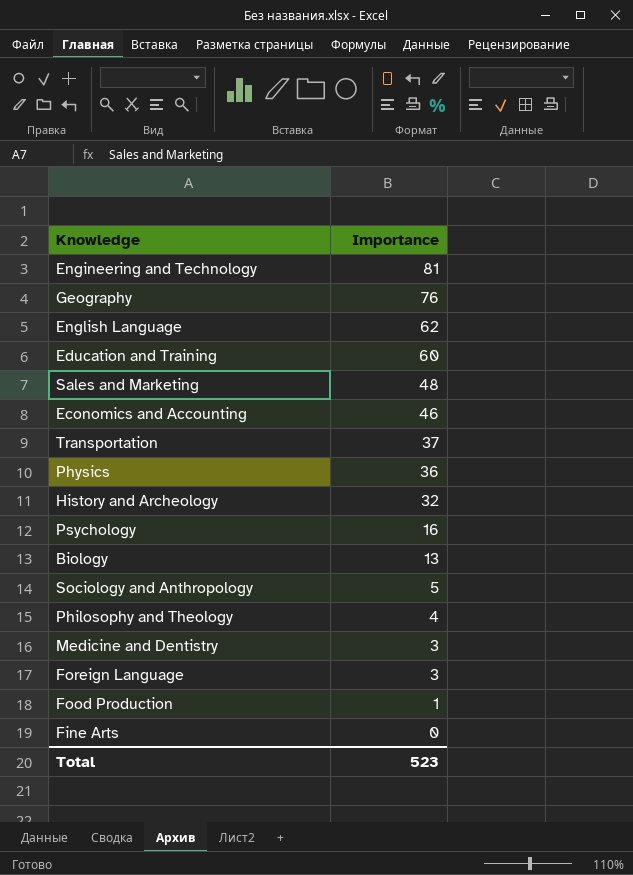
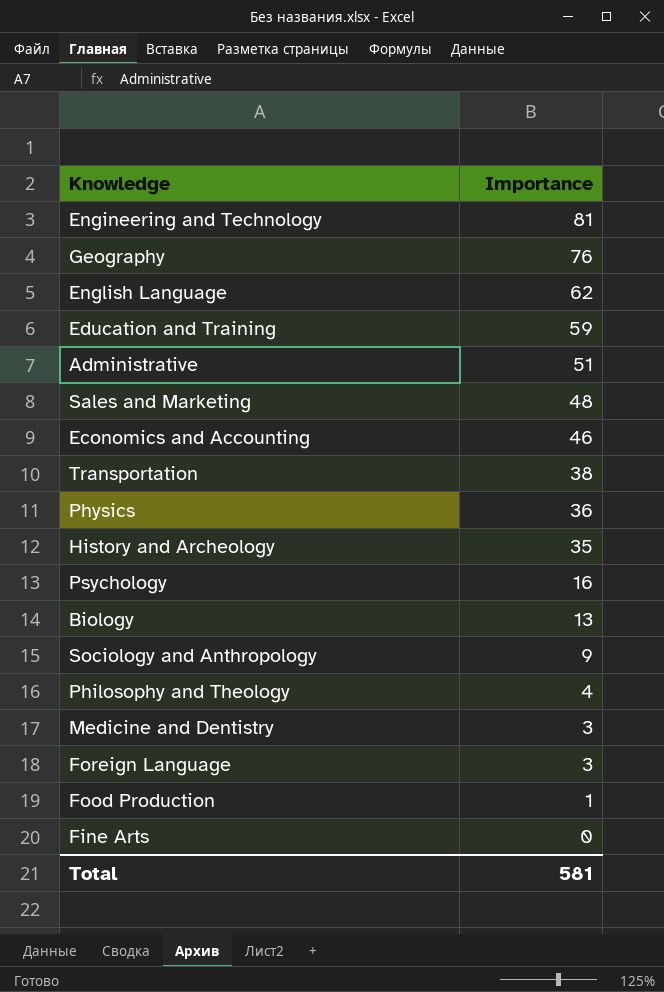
Education and Training | Importance: 60 -> 59
row Administrative: none -> 51
Transportation | Importance: 37 -> 38
History and Archeology | Importance: 32 -> 35
Sociology and Anthropology | Importance: 5 -> 9
Total | Importance: 523 -> 581

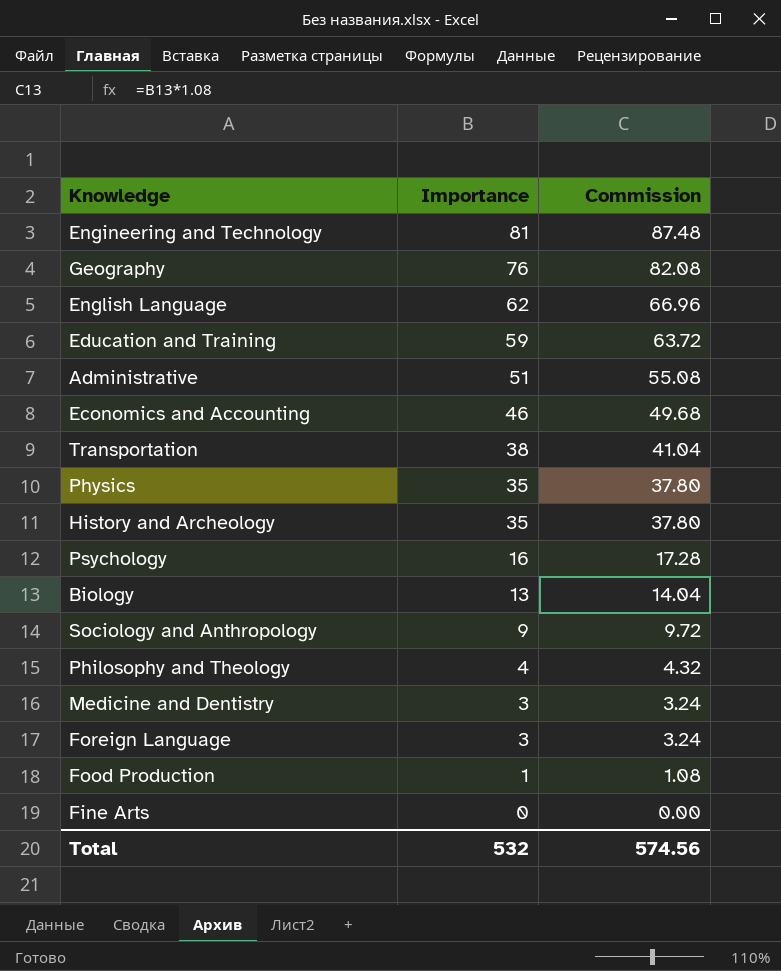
column Commission | formula: none -> [Importance] * 1.08
row Sales and Marketing: 48 -> none
Physics | Importance: 36 -> 35
Total | Importance: 581 -> 532

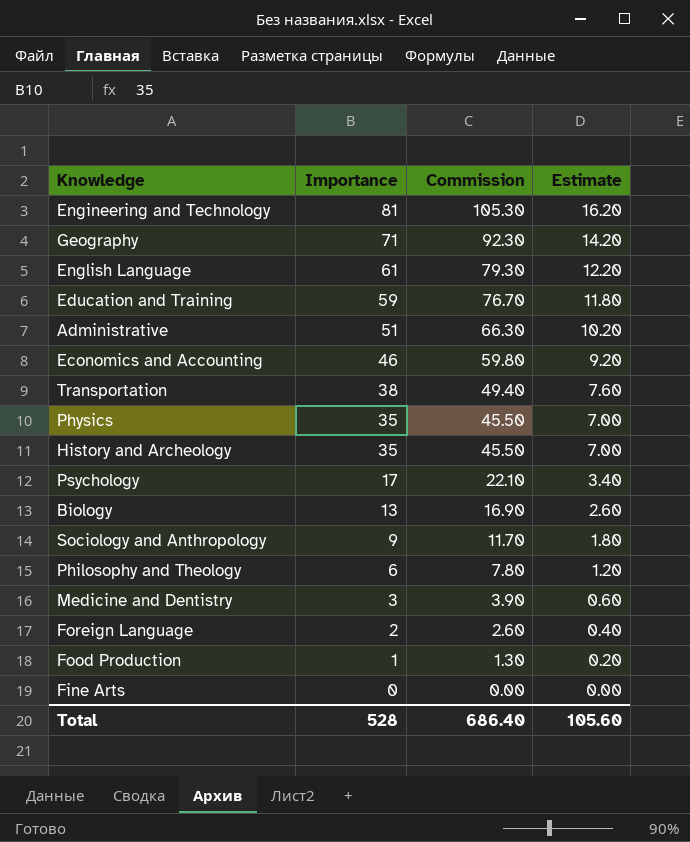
column Commission | formula: [Importance] * 1.08 -> [Importance] * 1.3
column Estimate | formula: none -> [Importance] * 0.2
Geography | Importance: 76 -> 71
English Language | Importance: 62 -> 61
Psychology | Importance: 16 -> 17
Philosophy and Theology | Importance: 4 -> 6
Foreign Language | Importance: 3 -> 2
Total | Importance: 532 -> 528
Total | Commission: 574.56 -> 686.40

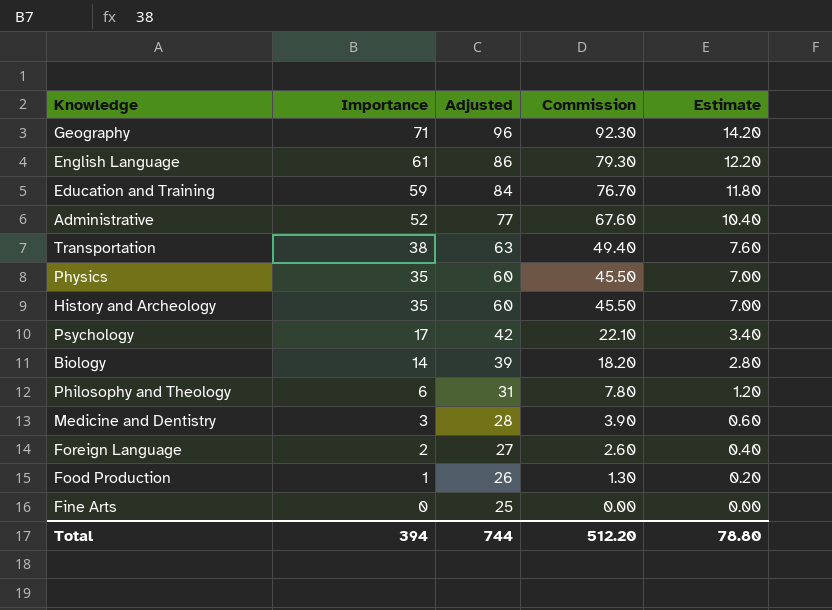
column Adjusted | formula: none -> [Importance] + 25
row Engineering and Technology: 81 | 105.30 | 16.20 -> none
row Economics and Accounting: 46 | 59.80 | 9.20 -> none
row Sociology and Anthropology: 9 | 11.70 | 1.80 -> none
Administrative | Importance: 51 -> 52
Administrative | Commission: 66.30 -> 67.60
Administrative | Estimate: 10.20 -> 10.40
Biology | Importance: 13 -> 14
Biology | Commission: 16.90 -> 18.20
Biology | Estimate: 2.60 -> 2.80
Total | Importance: 528 -> 394
Total | Commission: 686.40 -> 512.20
Total | Estimate: 105.60 -> 78.80

